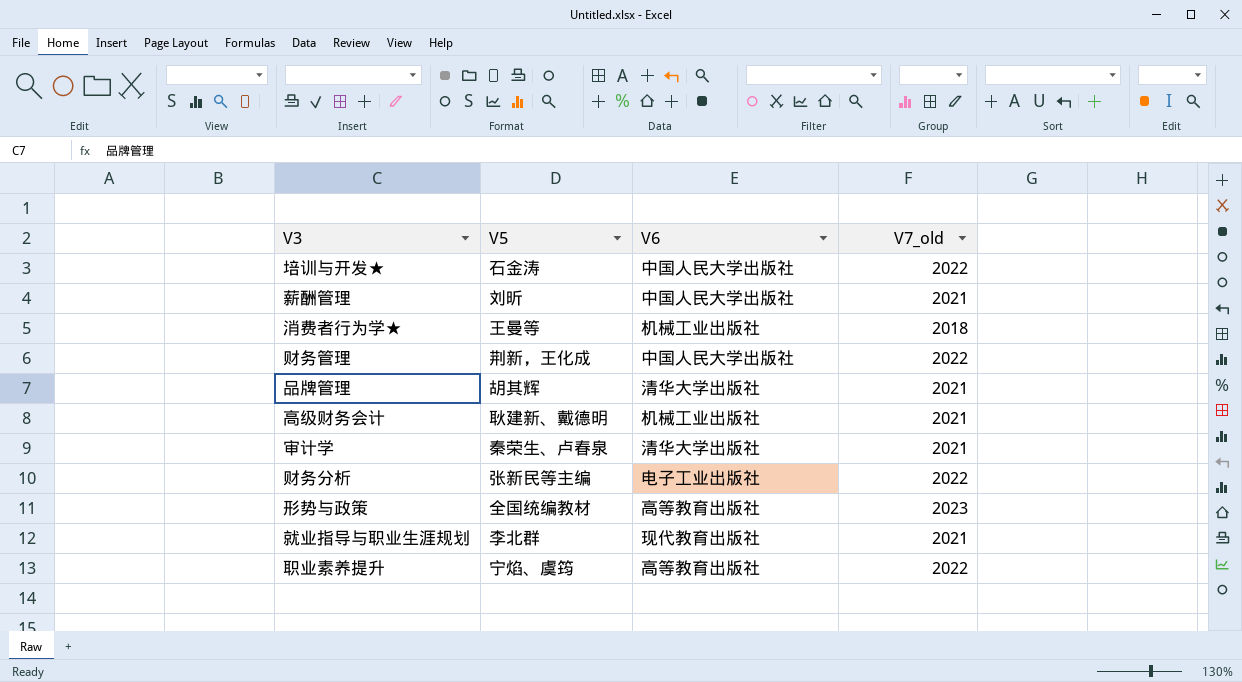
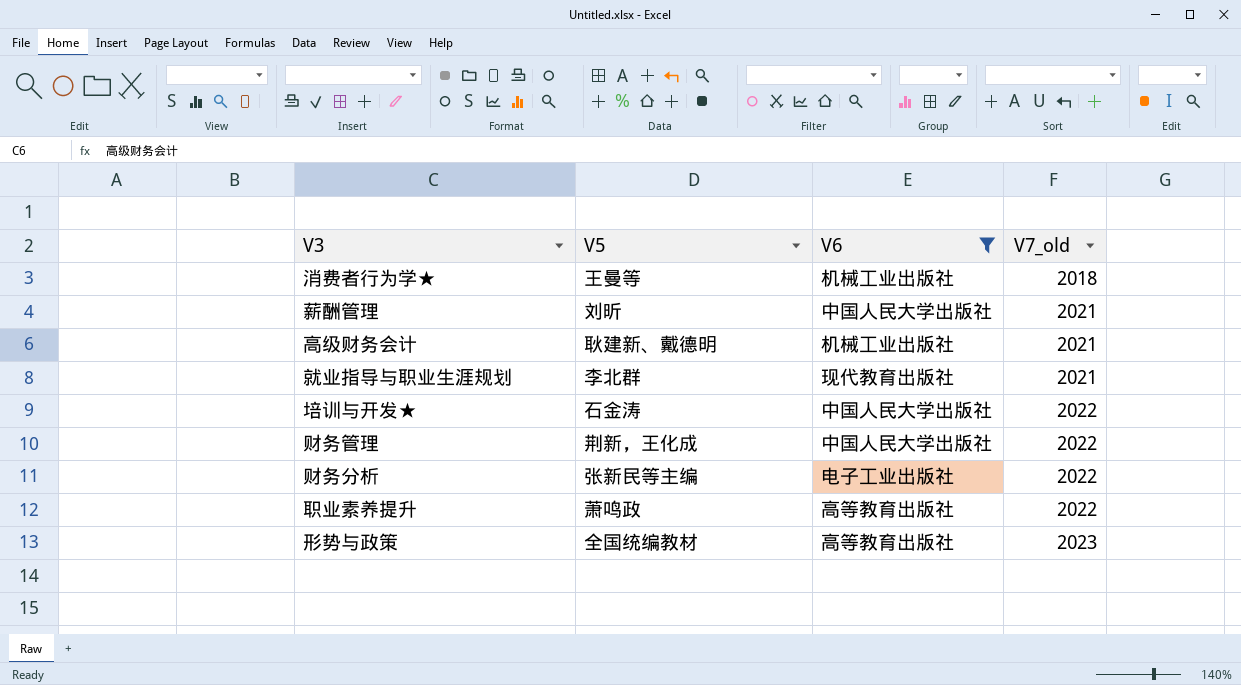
filter: none -> V6 != 清华大学出版社
row order: none -> V7_old ascending
职业素养提升 | V5: 宁焰、虞筠 -> 萧鸣政

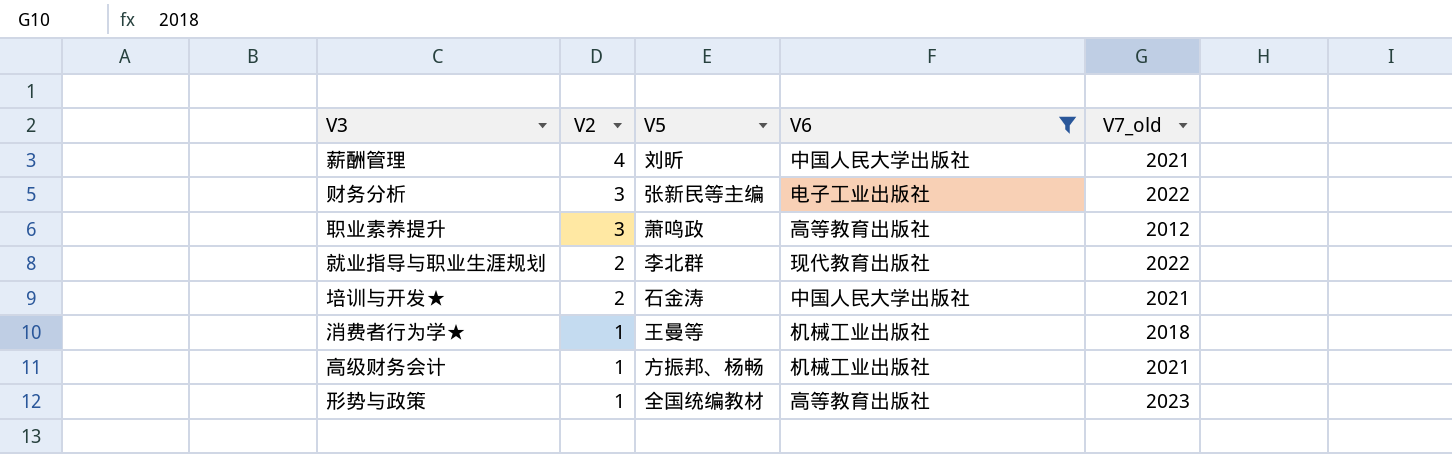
row order: V7_old ascending -> V2 descending
column V2 | position: none -> 2
row 财务管理: 荆新，王化成 | 中国人民大学出版社 | 2022 -> none
职业素养提升 | V7_old: 2022 -> 2012
就业指导与职业生涯规划 | V7_old: 2021 -> 2022
培训与开发★ | V7_old: 2022 -> 2021
高级财务会计 | V5: 耿建新、戴德明 -> 方振邦、杨畅

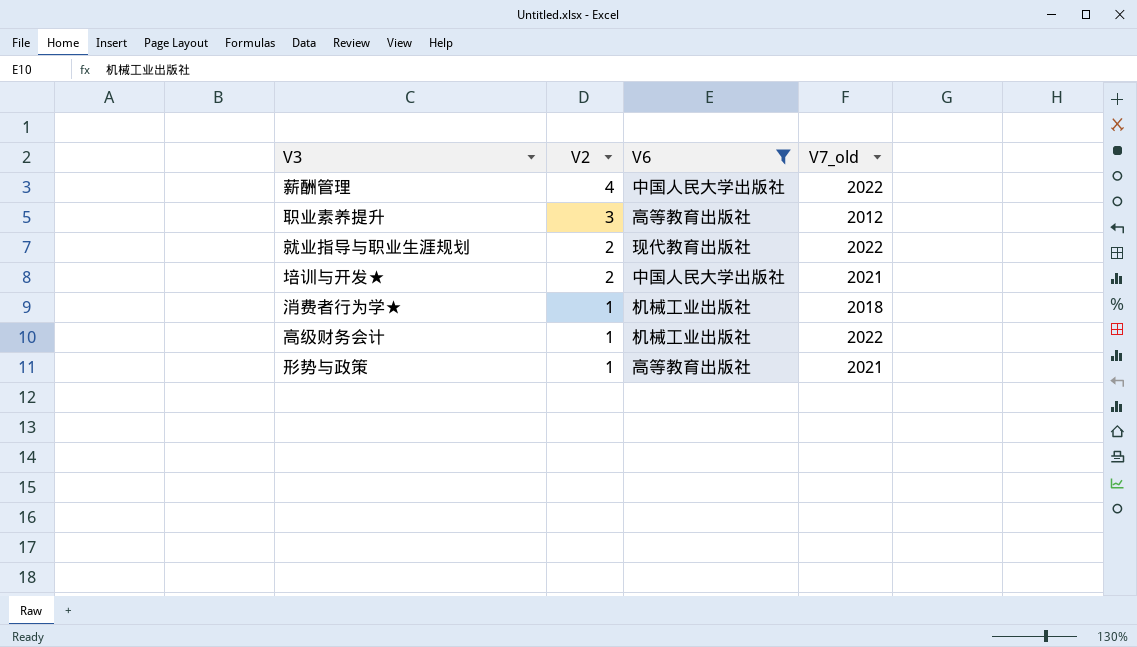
column V5 | position: 3 -> none
row 财务分析: 3 | 张新民等主编 | 电子工业出版社 | 2022 -> none
薪酬管理 | V7_old: 2021 -> 2022
高级财务会计 | V7_old: 2021 -> 2022
形势与政策 | V7_old: 2023 -> 2021

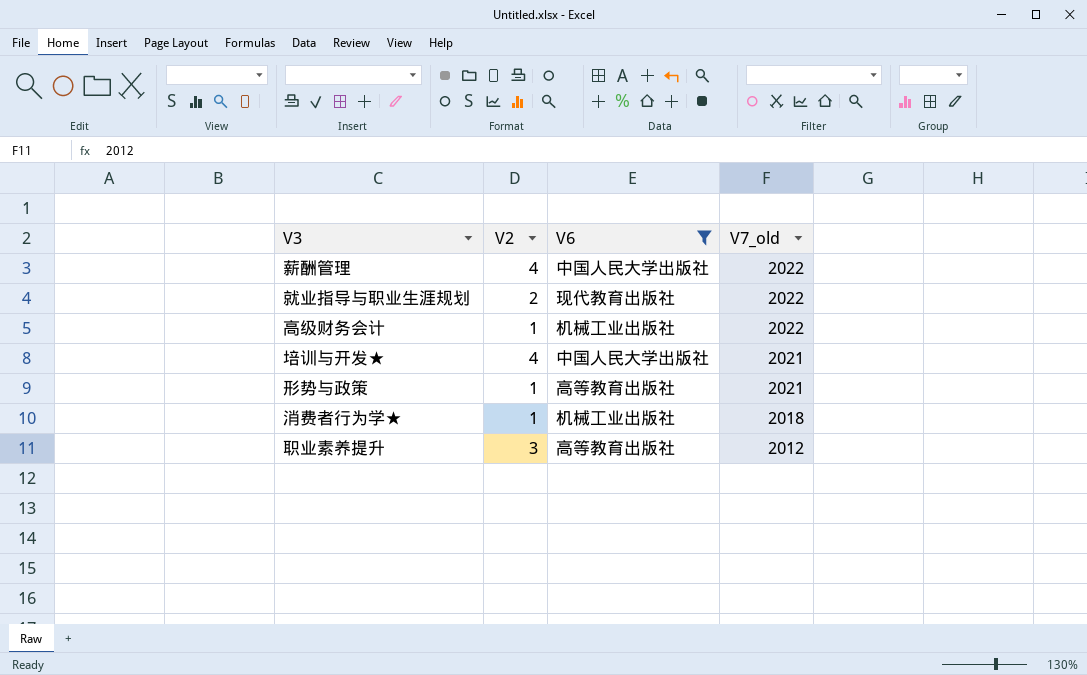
row order: V2 descending -> V7_old descending
培训与开发★ | V2: 2 -> 4

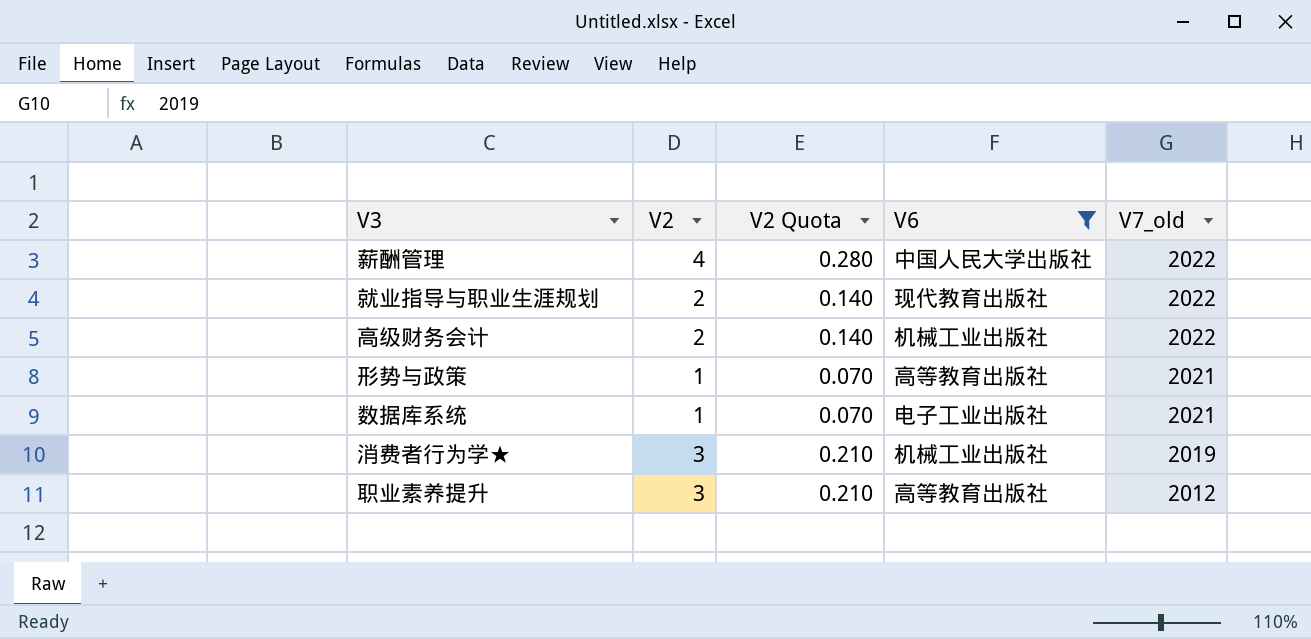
column V2 Quota | formula: none -> [V2] * 0.07
row 培训与开发★: 4 | 中国人民大学出版社 | 2021 -> none
高级财务会计 | V2: 1 -> 2
row 数据库系统: none -> 1 | 0.070 | 电子工业出版社 | 2021
消费者行为学★ | V2: 1 -> 3
消费者行为学★ | V7_old: 2018 -> 2019

